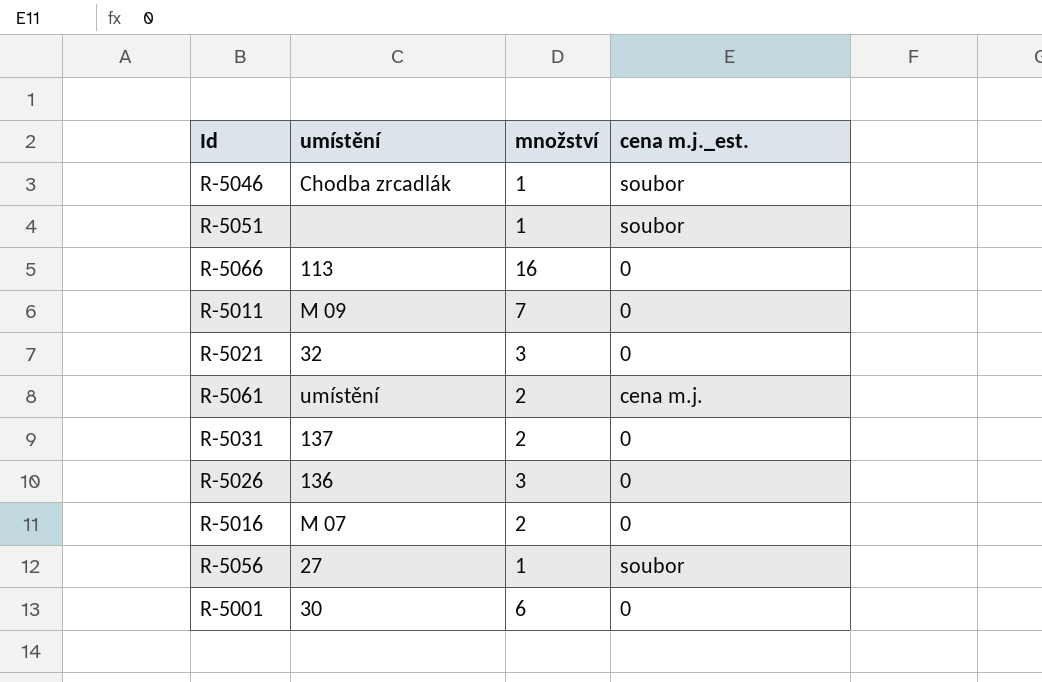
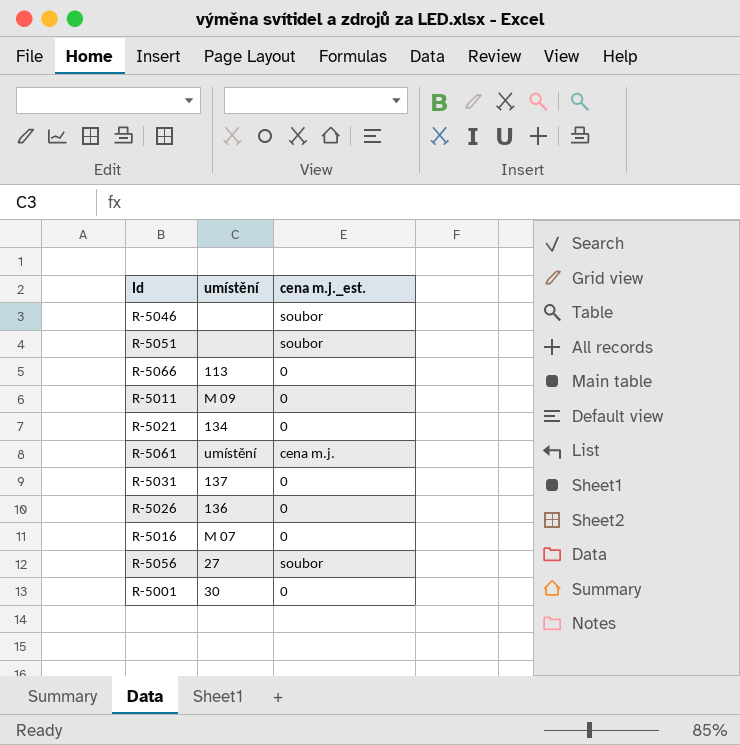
column množství | position: 3 -> none
R-5046 | umístění: Chodba zrcadlák -> none
R-5021 | umístění: 32 -> 134

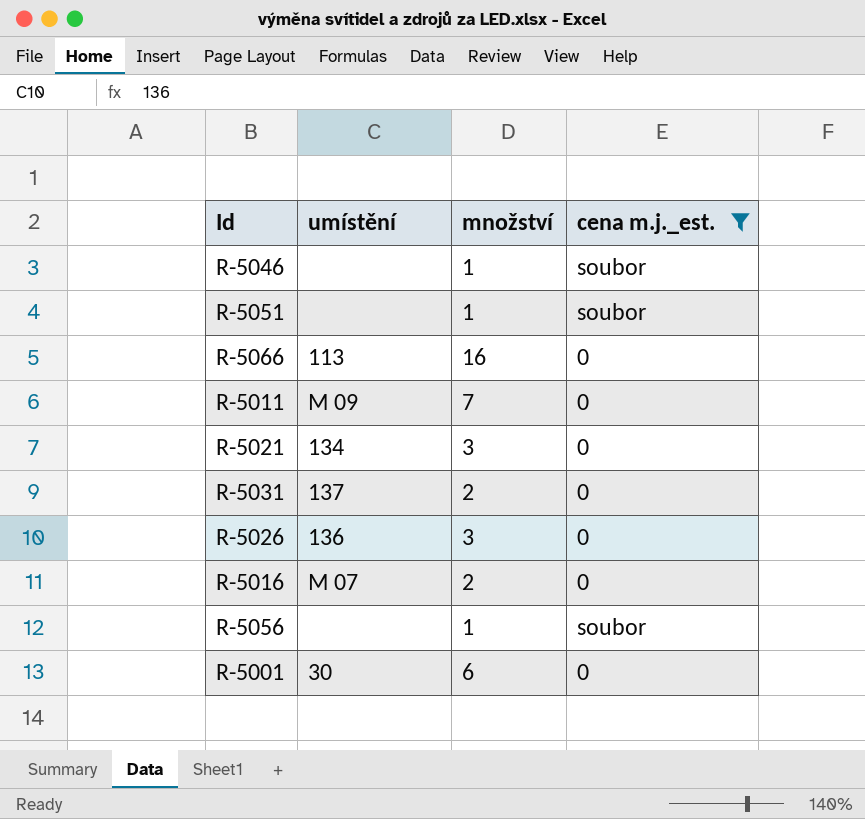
filter: none -> cena m.j._est. != cena m.j.
column množství | position: none -> 3
R-5056 | umístění: 27 -> none

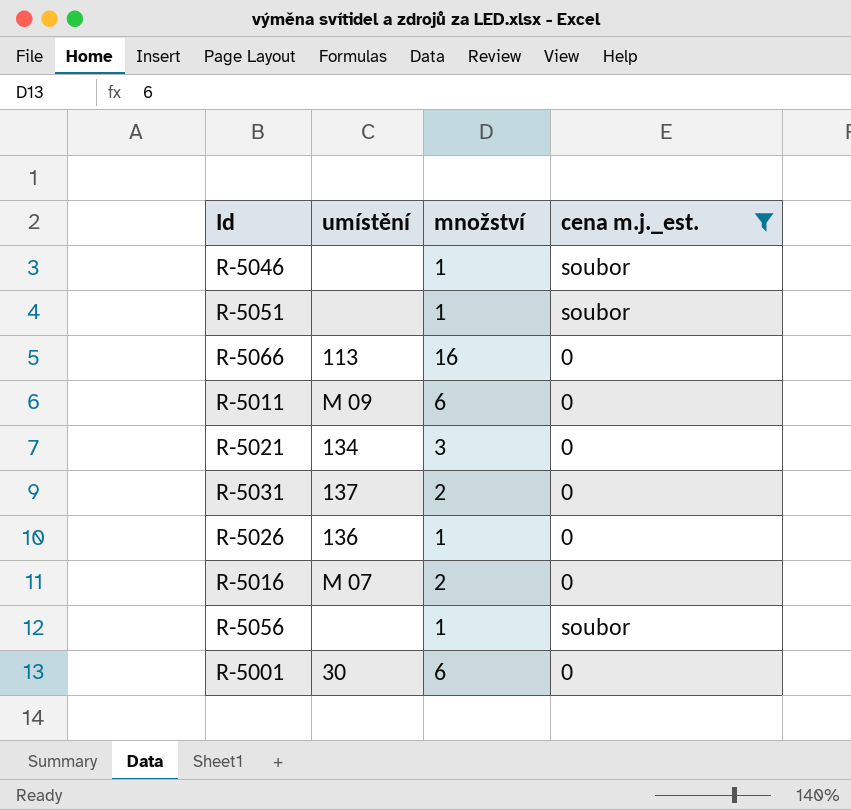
R-5011 | množství: 7 -> 6
R-5026 | množství: 3 -> 1

